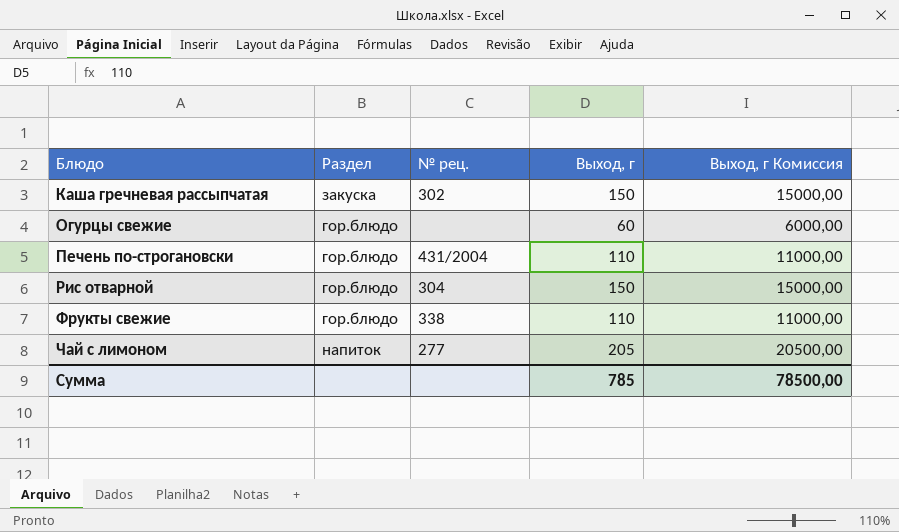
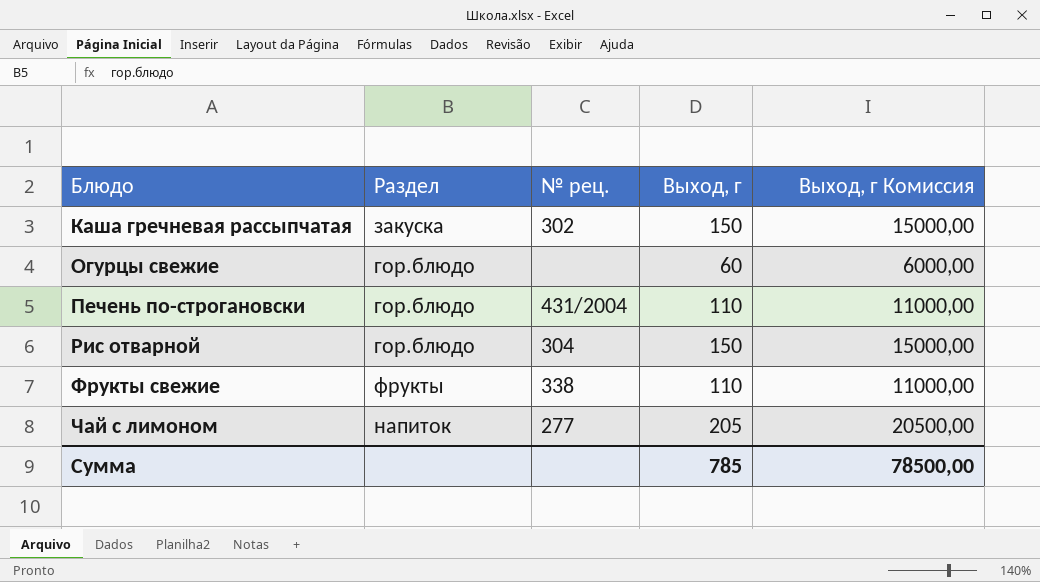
Фрукты свежие | Раздел: гор.блюдо -> фрукты

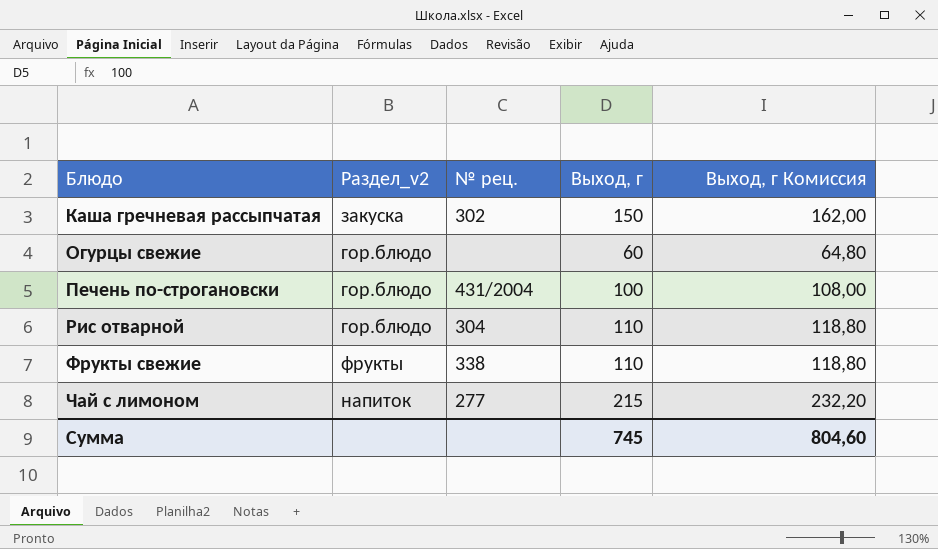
column name: Раздел -> Раздел_v2
column Выход, г Комиссия | formula: [Выход, г] * 100 -> [Выход, г] * 1,08
Печень по-строгановски | Выход, г: 110 -> 100
Рис отварной | Выход, г: 150 -> 110
Чай с лимоном | Выход, г: 205 -> 215
Сумма | Выход, г: 785 -> 745
Сумма | Выход, г Комиссия: 78500,00 -> 804,60

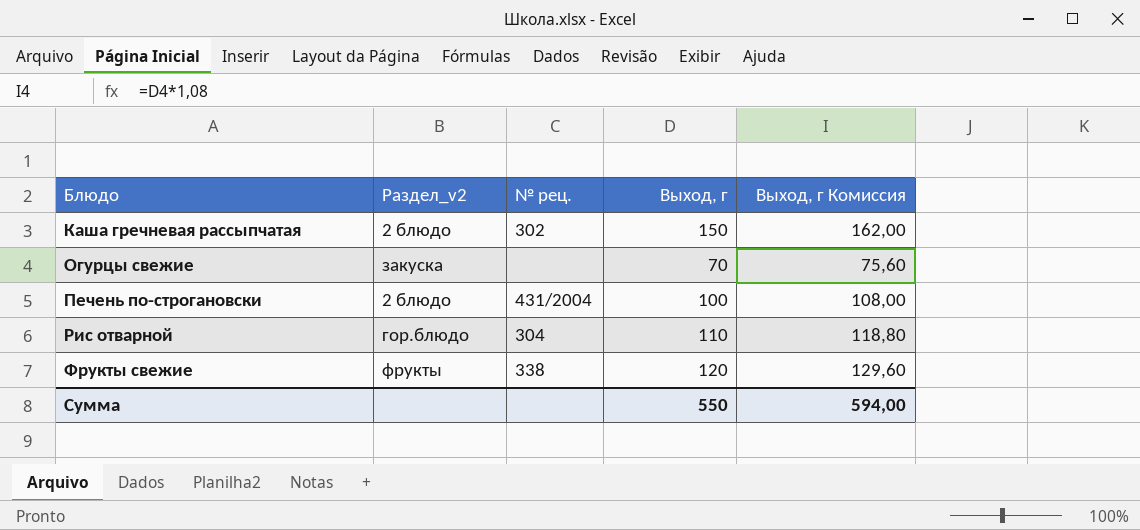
row Чай с лимоном: напиток | 277 | 215 | 232,20 -> none
Каша гречневая рассыпчатая | Раздел_v2: закуска -> 2 блюдо
Огурцы свежие | Раздел_v2: гор.блюдо -> закуска
Огурцы свежие | Выход, г: 60 -> 70
Огурцы свежие | Выход, г Комиссия: 64,80 -> 75,60
Печень по-строгановски | Раздел_v2: гор.блюдо -> 2 блюдо
Фрукты свежие | Выход, г: 110 -> 120
Фрукты свежие | Выход, г Комиссия: 118,80 -> 129,60
Сумма | Выход, г: 745 -> 550
Сумма | Выход, г Комиссия: 804,60 -> 594,00

